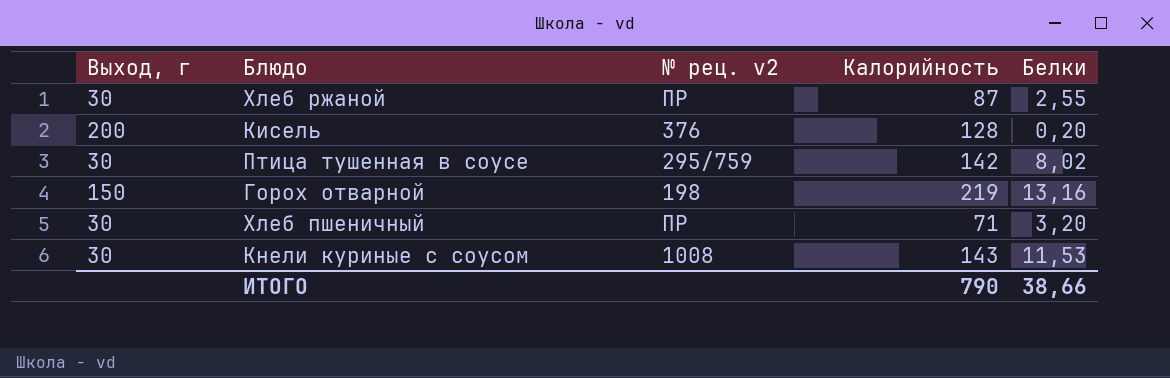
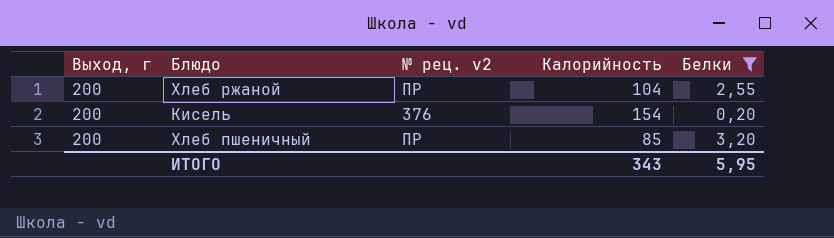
filter: none -> Белки <= 3,20
Хлеб ржаной | Выход, г: 30 -> 200
Хлеб ржаной | Калорийность: 87 -> 104
Кисель | Калорийность: 128 -> 154
Хлеб пшеничный | Выход, г: 30 -> 200
Хлеб пшеничный | Калорийность: 71 -> 85
ИТОГО | Калорийность: 790 -> 343
ИТОГО | Белки: 38,66 -> 5,95

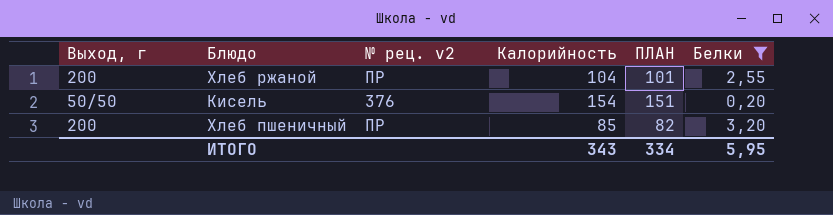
column ПЛАН | formula: none -> [Калорийность] - 3
Кисель | Выход, г: 200 -> 50/50

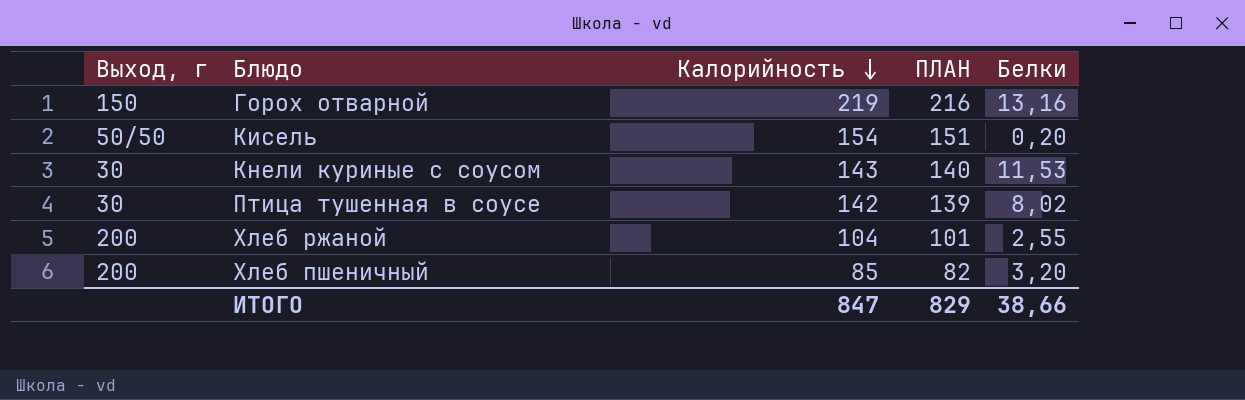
filter: Белки <= 3,20 -> none
row order: none -> Калорийность descending
column № рец. v2 | position: 3 -> none
ИТОГО | Калорийность: 343 -> 847
ИТОГО | ПЛАН: 334 -> 829
ИТОГО | Белки: 5,95 -> 38,66

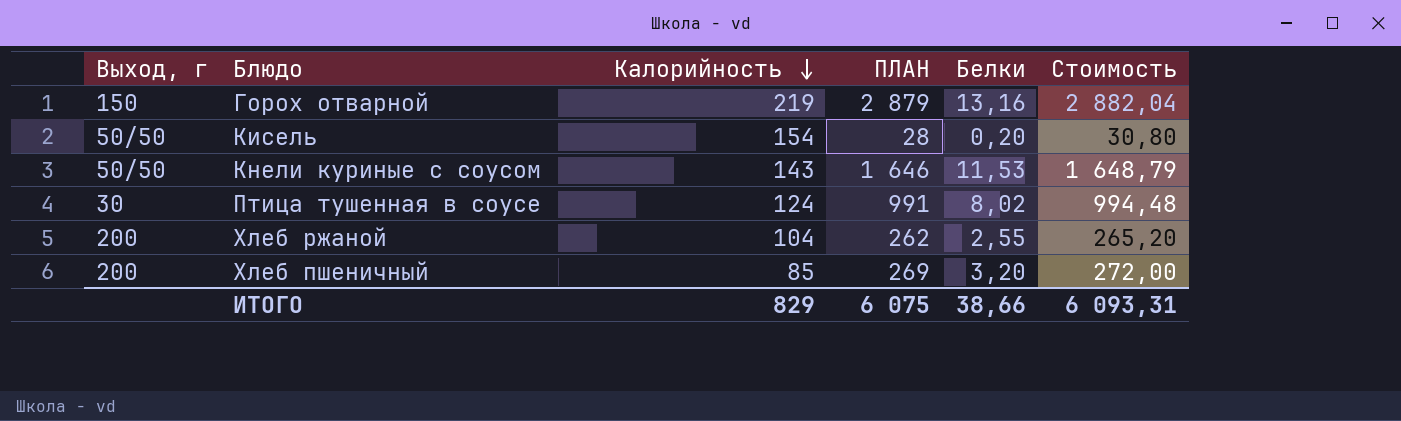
column ПЛАН | formula: [Калорийность] - 3 -> [Стоимость] - 3
column Стоимость | formula: none -> [Калорийность] * [Белки]
Кнели куриные с соусом | Выход, г: 30 -> 50/50
Птица тушенная в соусе | Калорийность: 142 -> 124
ИТОГО | Калорийность: 847 -> 829
ИТОГО | ПЛАН: 829 -> 6 075

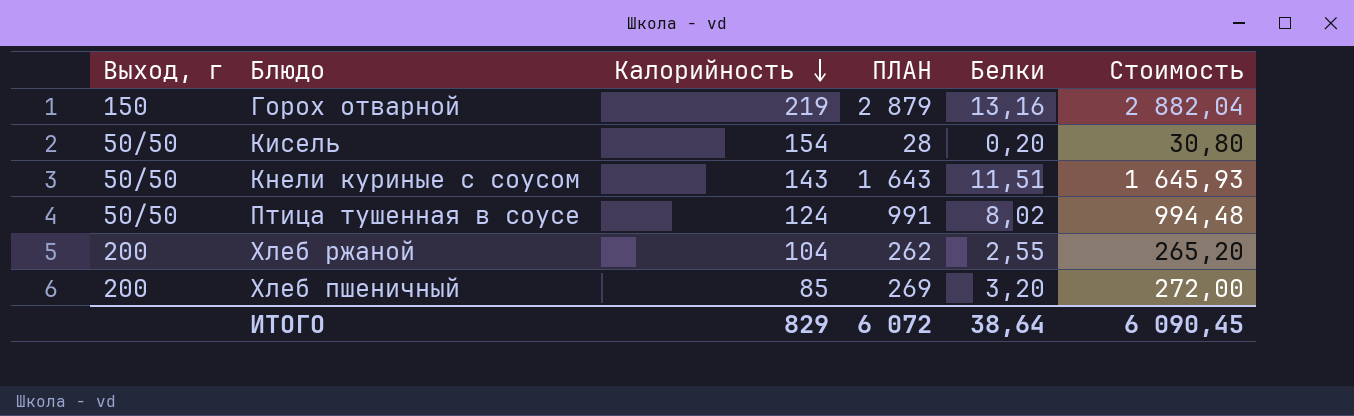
Кнели куриные с соусом | ПЛАН: 1 646 -> 1 643
Кнели куриные с соусом | Белки: 11,53 -> 11,51
Кнели куриные с соусом | Стоимость: 1 648,79 -> 1 645,93
Птица тушенная в соусе | Выход, г: 30 -> 50/50
ИТОГО | ПЛАН: 6 075 -> 6 072
ИТОГО | Белки: 38,66 -> 38,64
ИТОГО | Стоимость: 6 093,31 -> 6 090,45

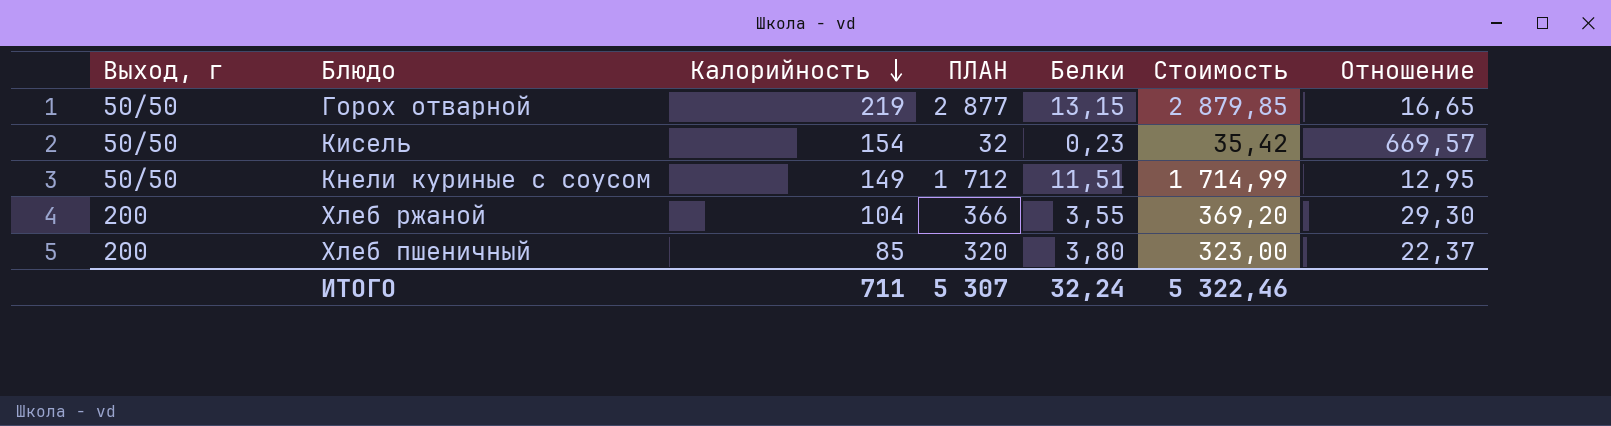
column Отношение | formula: none -> [Калорийность] / [Белки]
row Птица тушенная в соусе: 50/50 | 124 | 991 | 8,02 | 994,48 -> none
Горох отварной | Выход, г: 150 -> 50/50
Горох отварной | ПЛАН: 2 879 -> 2 877
Горох отварной | Белки: 13,16 -> 13,15
Горох отварной | Стоимость: 2 882,04 -> 2 879,85
Кисель | ПЛАН: 28 -> 32
Кисель | Белки: 0,20 -> 0,23
Кисель | Стоимость: 30,80 -> 35,42
Кнели куриные с соусом | Калорийность: 143 -> 149
Кнели куриные с соусом | ПЛАН: 1 643 -> 1 712
Кнели куриные с соусом | Стоимость: 1 645,93 -> 1 714,99
Хлеб ржаной | ПЛАН: 262 -> 366
Хлеб ржаной | Белки: 2,55 -> 3,55
Хлеб ржаной | Стоимость: 265,20 -> 369,20
Хлеб пшеничный | ПЛАН: 269 -> 320
Хлеб пшеничный | Белки: 3,20 -> 3,80
Хлеб пшеничный | Стоимость: 272,00 -> 323,00
ИТОГО | Калорийность: 829 -> 711
ИТОГО | ПЛАН: 6 072 -> 5 307
ИТОГО | Белки: 38,64 -> 32,24
ИТОГО | Стоимость: 6 090,45 -> 5 322,46

